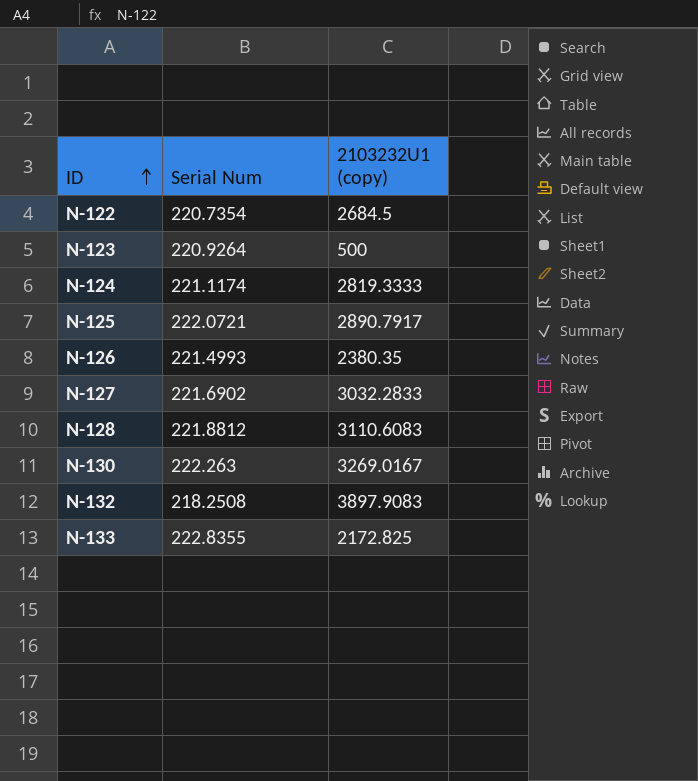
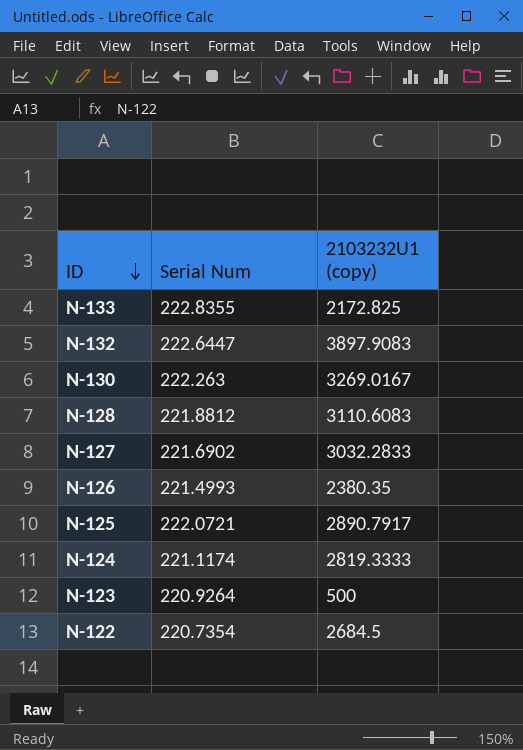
row order: ID ascending -> ID descending
N-132 | Serial Num: 218.2508 -> 222.6447

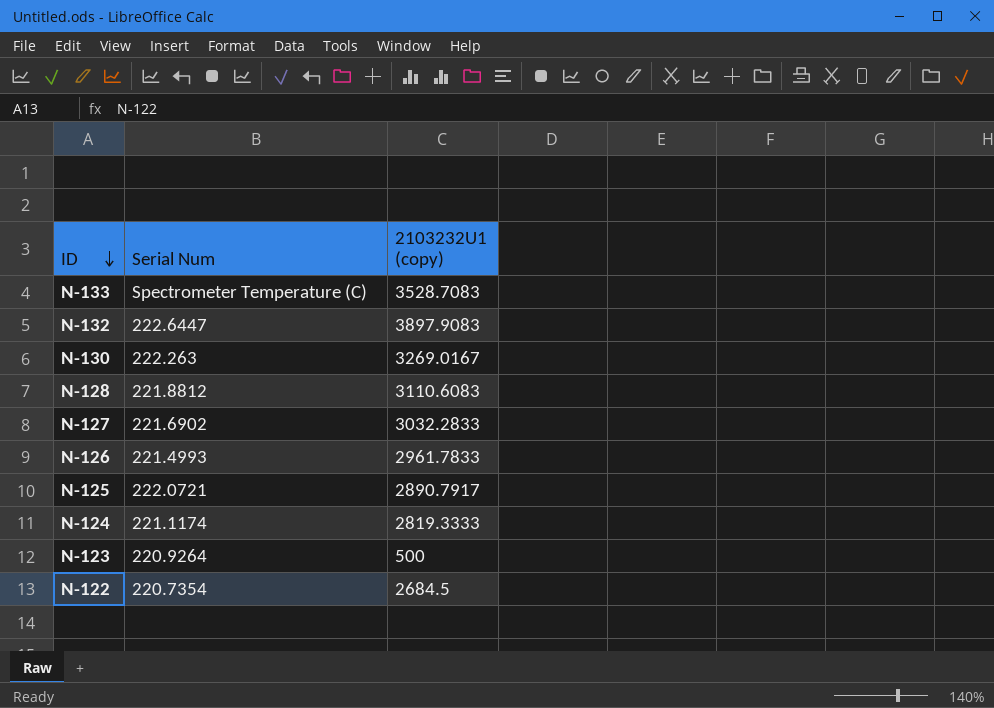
N-133 | Serial Num: 222.8355 -> Spectrometer Temperature (C)
N-133 | 2103232U1 (copy): 2172.825 -> 3528.7083
N-126 | 2103232U1 (copy): 2380.35 -> 2961.7833

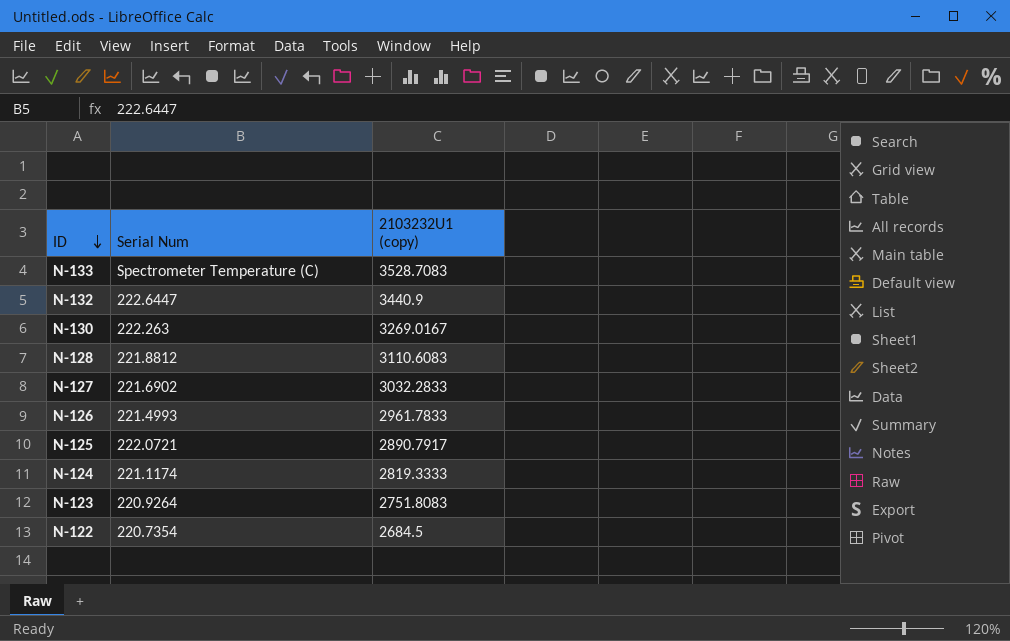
N-132 | 2103232U1 (copy): 3897.9083 -> 3440.9
N-123 | 2103232U1 (copy): 500 -> 2751.8083

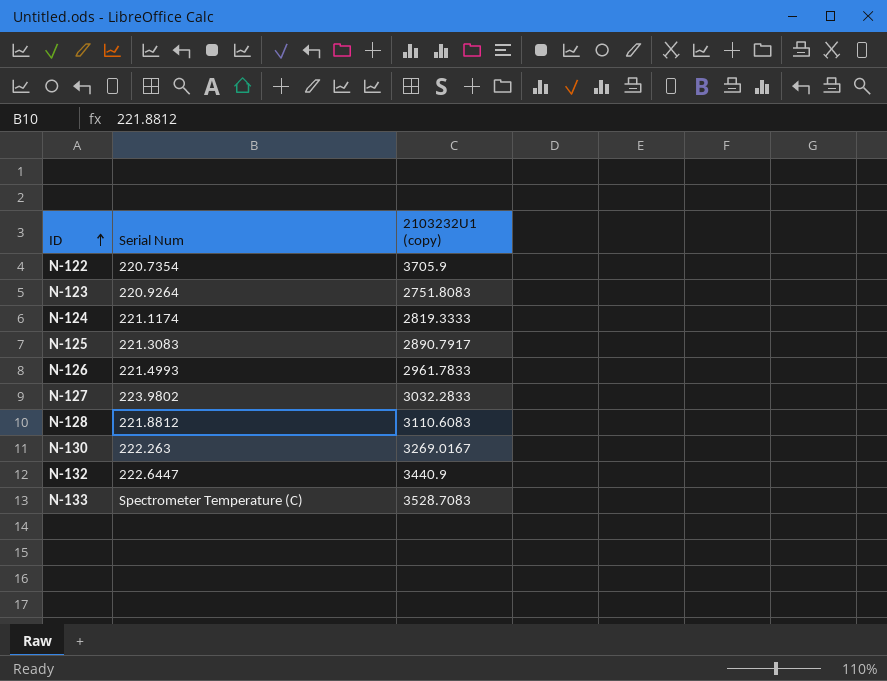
row order: ID descending -> ID ascending
N-122 | 2103232U1 (copy): 2684.5 -> 3705.9
N-125 | Serial Num: 222.0721 -> 221.3083
N-127 | Serial Num: 221.6902 -> 223.9802

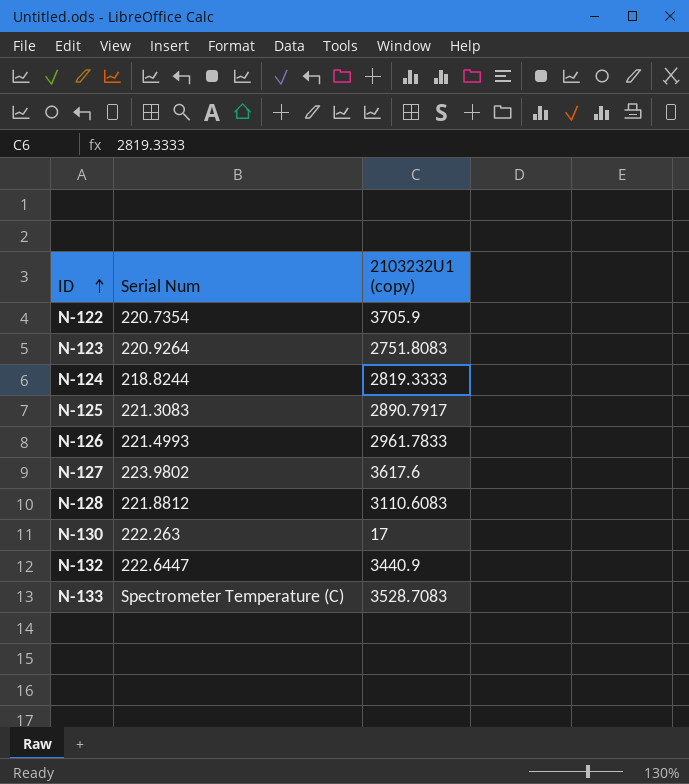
N-124 | Serial Num: 221.1174 -> 218.8244
N-127 | 2103232U1 (copy): 3032.2833 -> 3617.6
N-130 | 2103232U1 (copy): 3269.0167 -> 17

